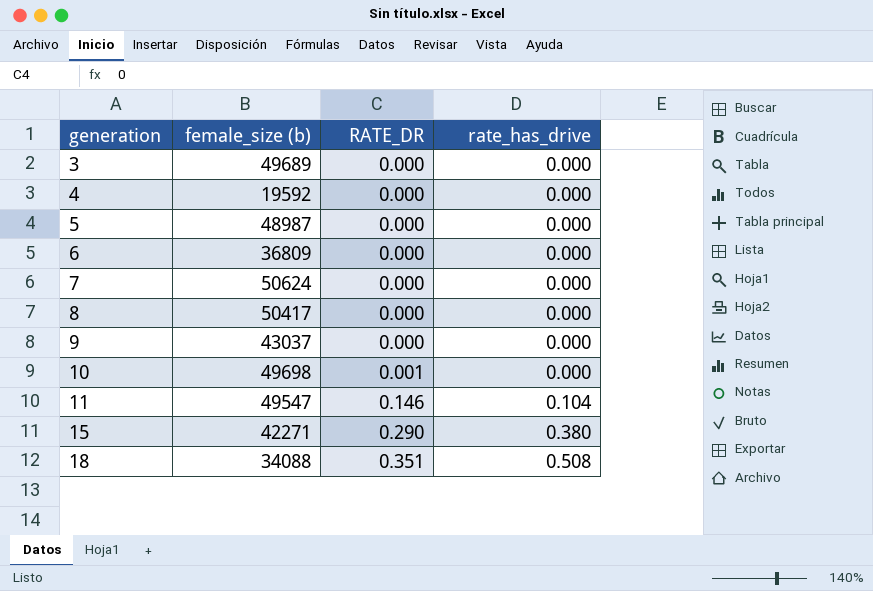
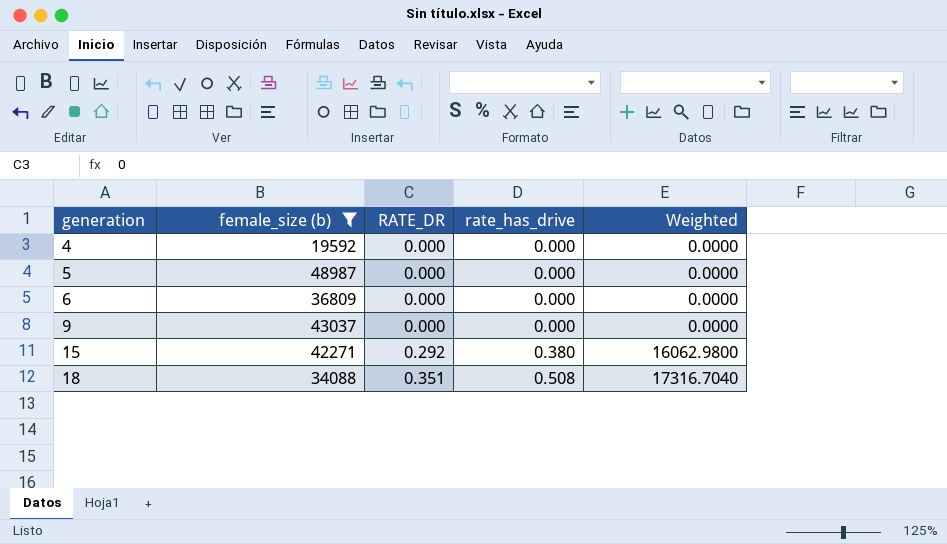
filter: none -> female_size (b) <= 48987
column Weighted | formula: none -> [female_size (b)] * [rate_has_drive]
15 | RATE_DR: 0.290 -> 0.292

